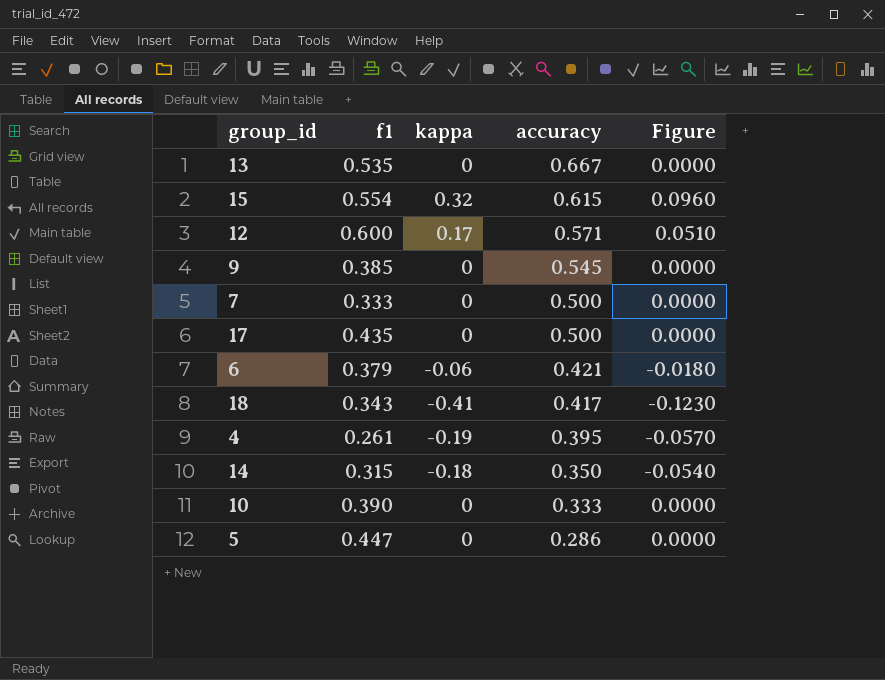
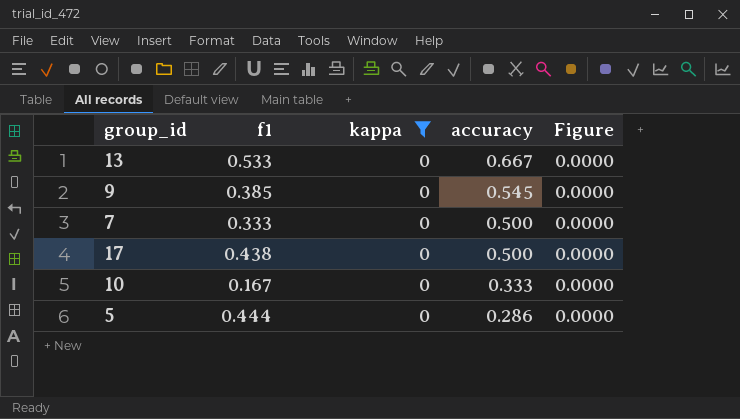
filter: none -> kappa = 0
13 | f1: 0.535 -> 0.533
17 | f1: 0.435 -> 0.438
10 | f1: 0.390 -> 0.167
5 | f1: 0.447 -> 0.444

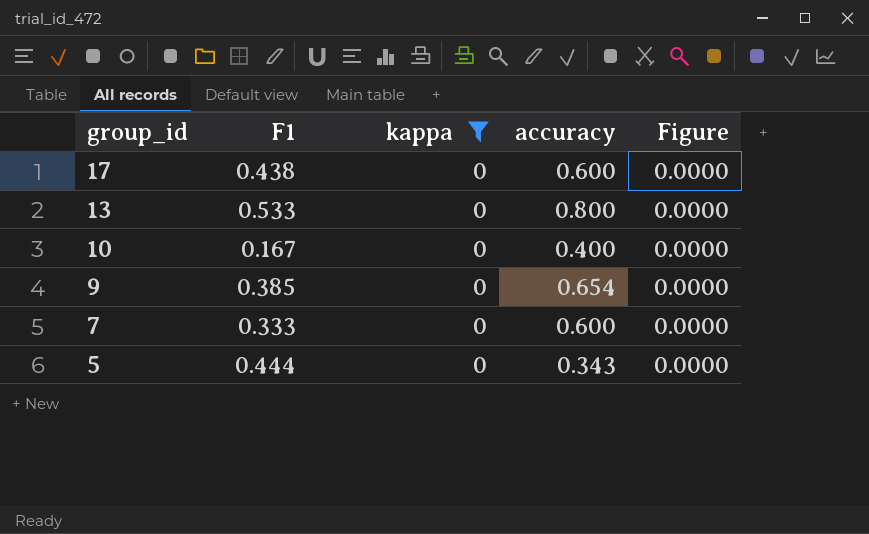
row order: accuracy descending -> group_id descending
column name: f1 -> F1
17 | accuracy: 0.500 -> 0.600
13 | accuracy: 0.667 -> 0.800
10 | accuracy: 0.333 -> 0.400
9 | accuracy: 0.545 -> 0.654
7 | accuracy: 0.500 -> 0.600
5 | accuracy: 0.286 -> 0.343

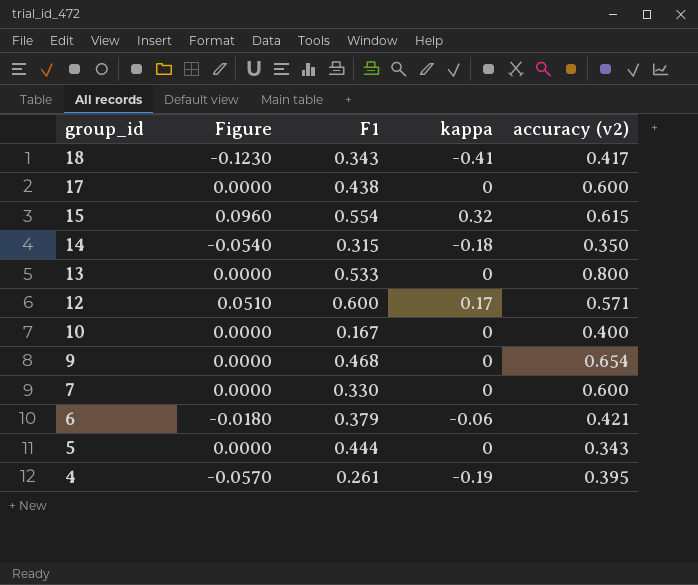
filter: kappa = 0 -> none
column Figure | position: 5 -> 2
column name: accuracy -> accuracy (v2)
9 | F1: 0.385 -> 0.468
7 | F1: 0.333 -> 0.330

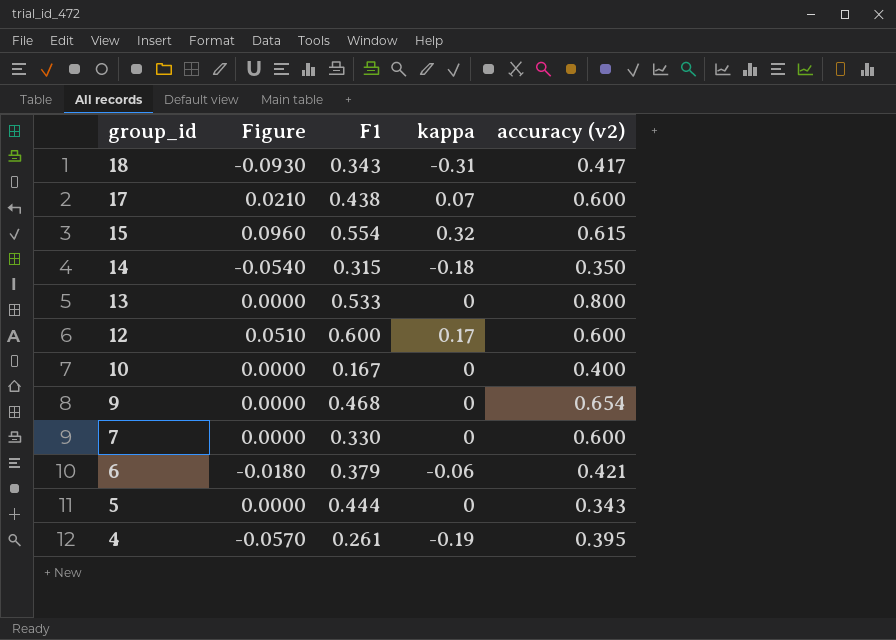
18 | Figure: -0.1230 -> -0.0930
18 | kappa: -0.41 -> -0.31
17 | Figure: 0.0000 -> 0.0210
17 | kappa: 0 -> 0.07
12 | accuracy (v2): 0.571 -> 0.600

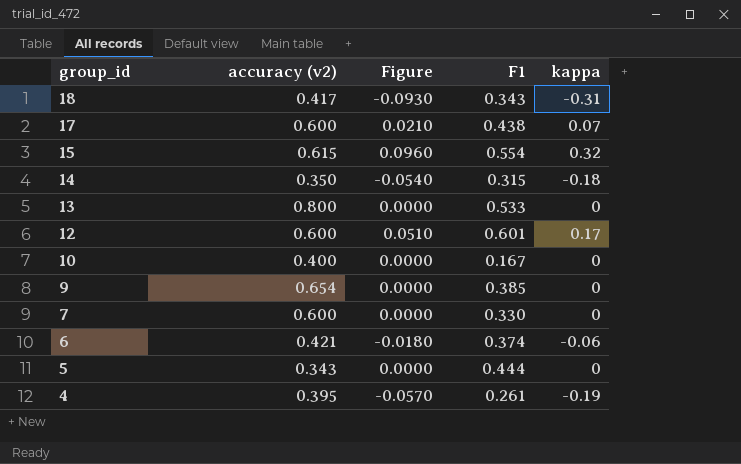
column accuracy (v2) | position: 5 -> 2
12 | F1: 0.600 -> 0.601
9 | F1: 0.468 -> 0.385
6 | F1: 0.379 -> 0.374

